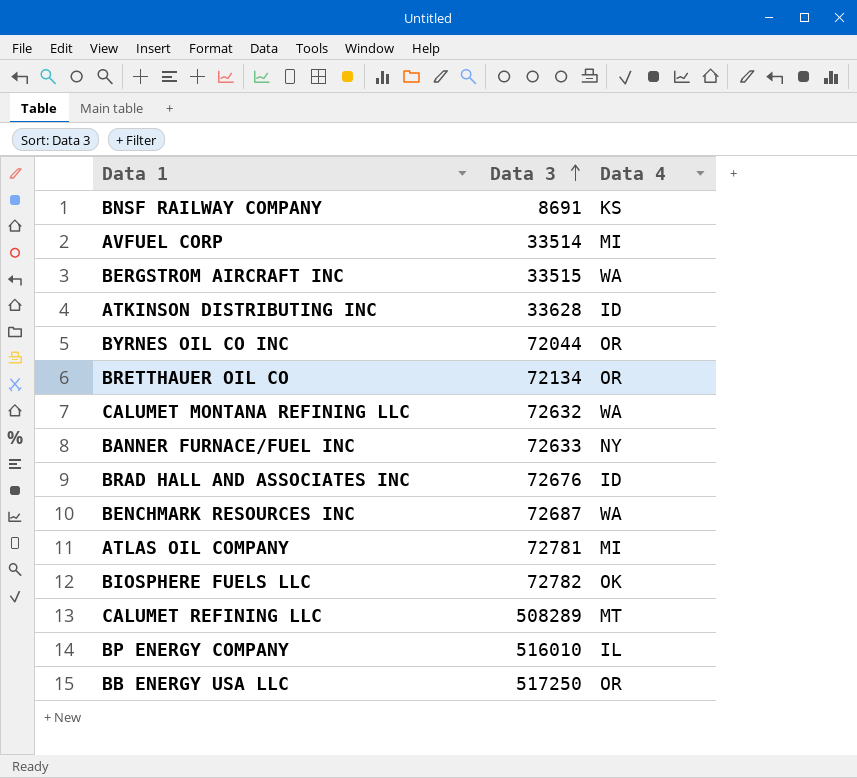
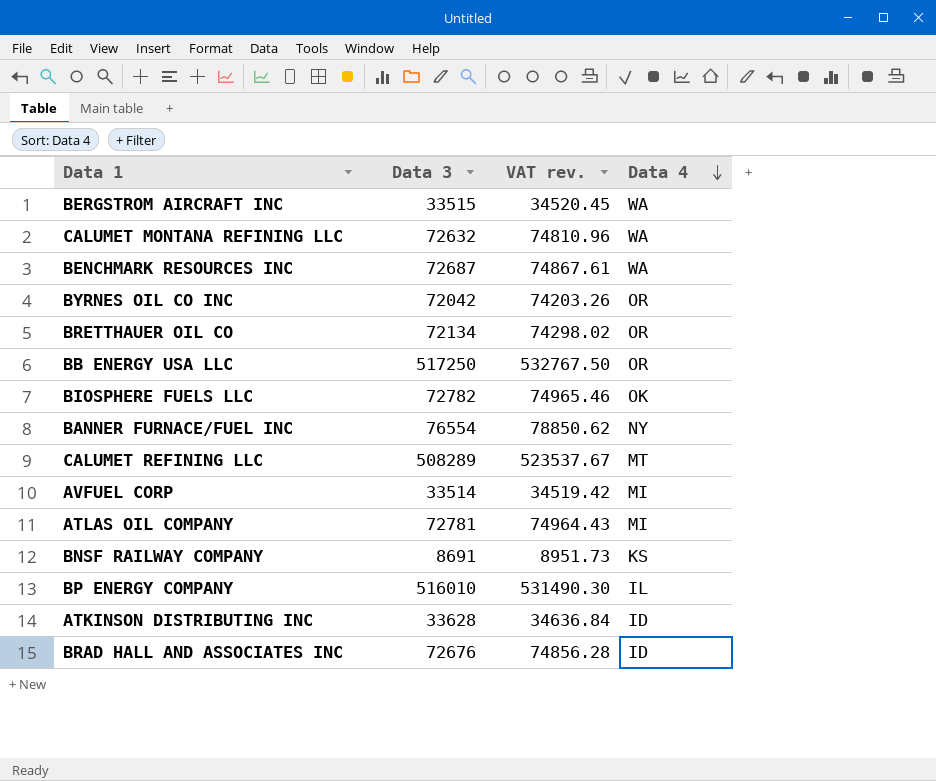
row order: Data 3 ascending -> Data 4 descending
column VAT rev. | formula: none -> [Data 3] * 1.03
BYRNES OIL CO INC | Data 3: 72044 -> 72042
BANNER FURNACE/FUEL INC | Data 3: 72633 -> 76554

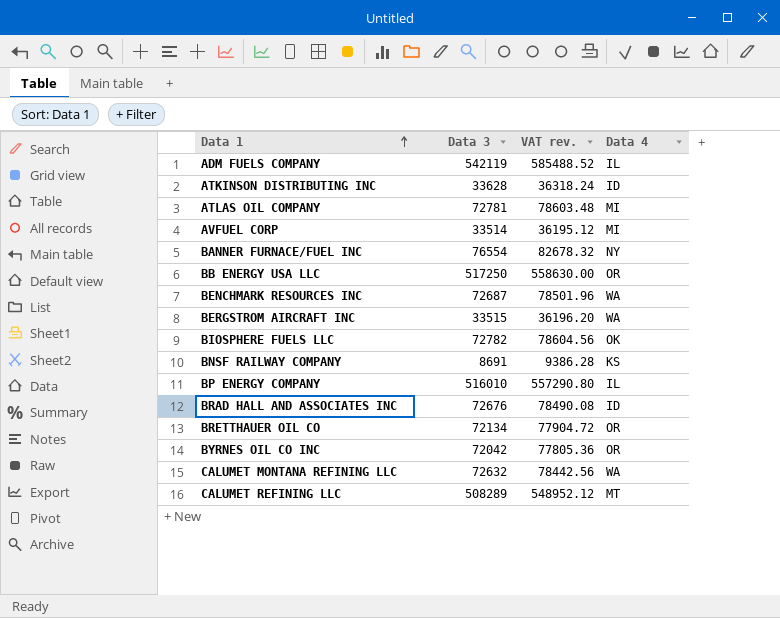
row order: Data 4 descending -> Data 1 ascending
column VAT rev. | formula: [Data 3] * 1.03 -> [Data 3] * 1.08
row ADM FUELS COMPANY: none -> 542119 | 585488.52 | IL

